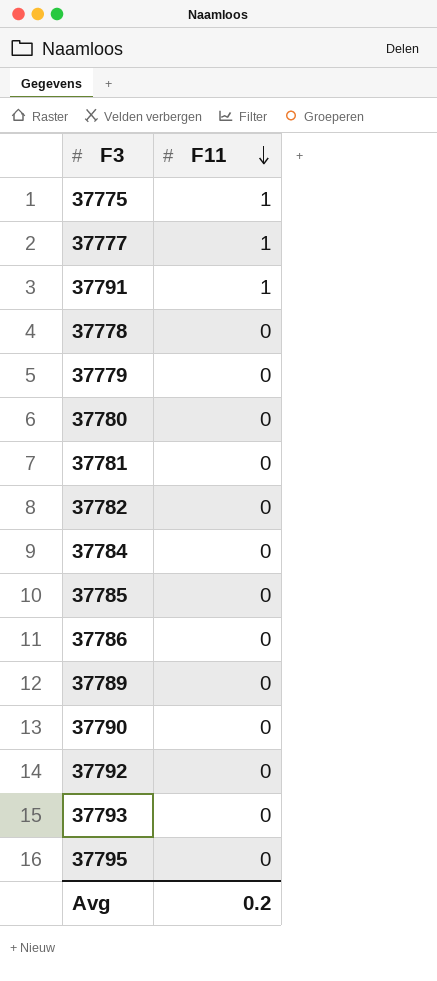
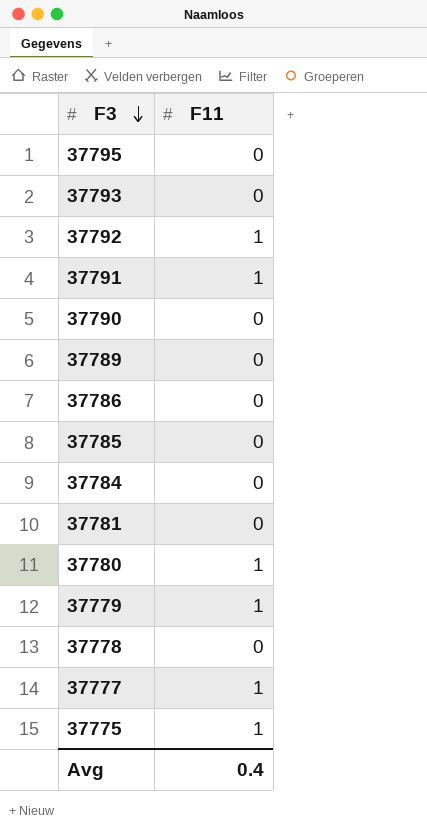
row order: F11 descending -> F3 descending
row 37782: 0 -> none
37792 | F11: 0 -> 1
37780 | F11: 0 -> 1
37779 | F11: 0 -> 1
Avg | F11: 0.2 -> 0.4

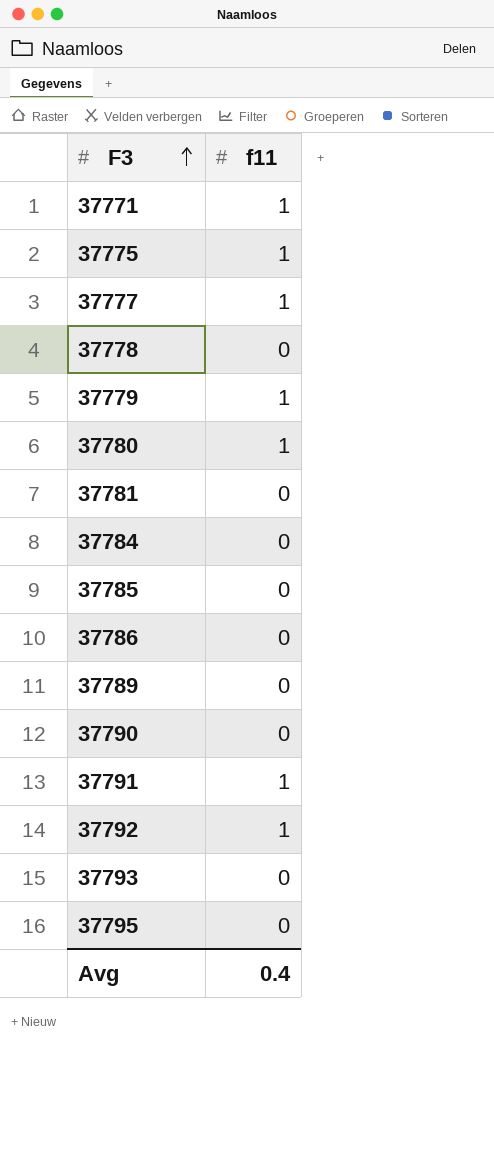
row order: F3 descending -> F3 ascending
column name: F11 -> f11
row 37771: none -> 1

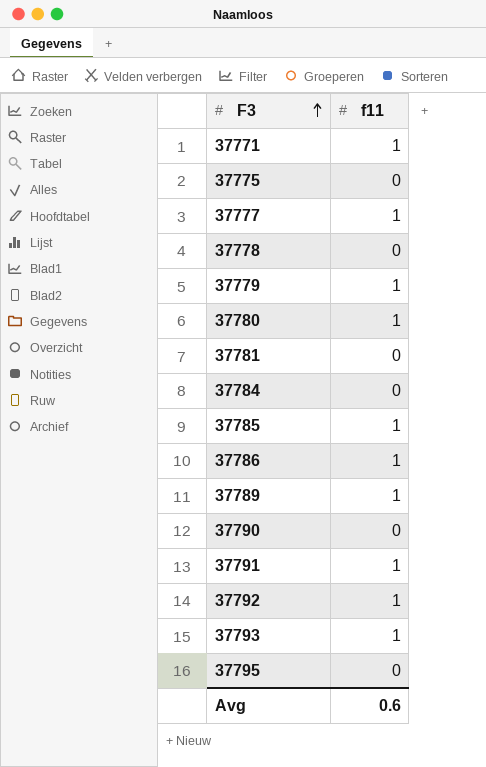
37775 | f11: 1 -> 0
37785 | f11: 0 -> 1
37786 | f11: 0 -> 1
37789 | f11: 0 -> 1
37793 | f11: 0 -> 1
Avg | f11: 0.4 -> 0.6

